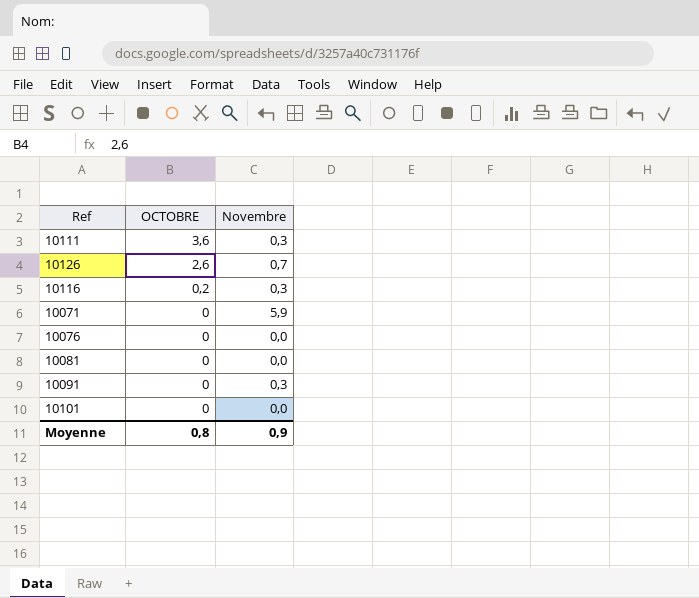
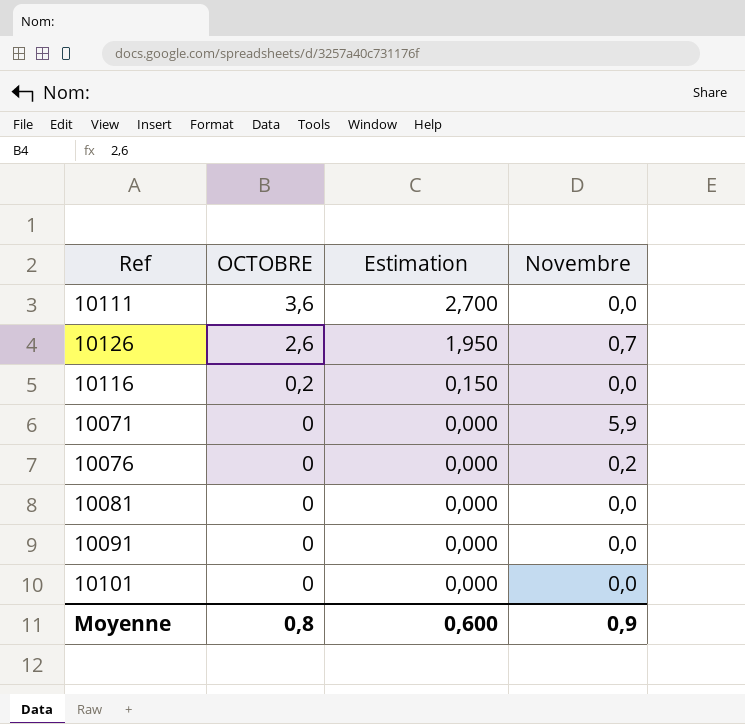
column Estimation | formula: none -> [OCTOBRE] * 0,75
10111 | Novembre: 0,3 -> 0,0
10116 | Novembre: 0,3 -> 0,0
10076 | Novembre: 0,0 -> 0,2
10091 | Novembre: 0,3 -> 0,0

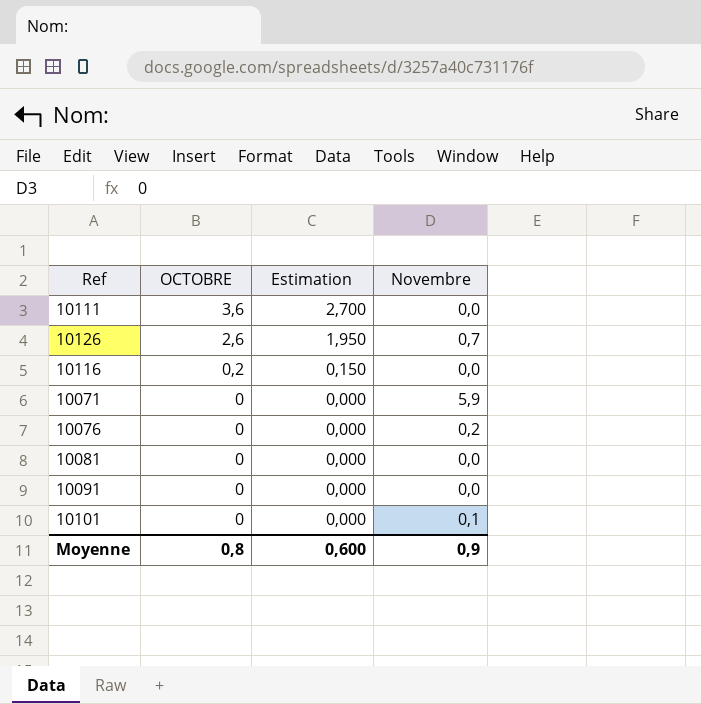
10101 | Novembre: 0,0 -> 0,1

